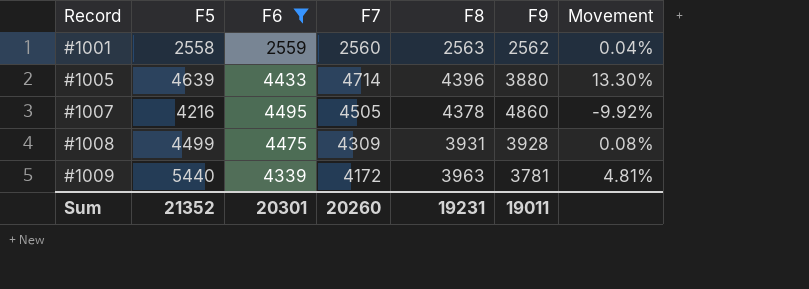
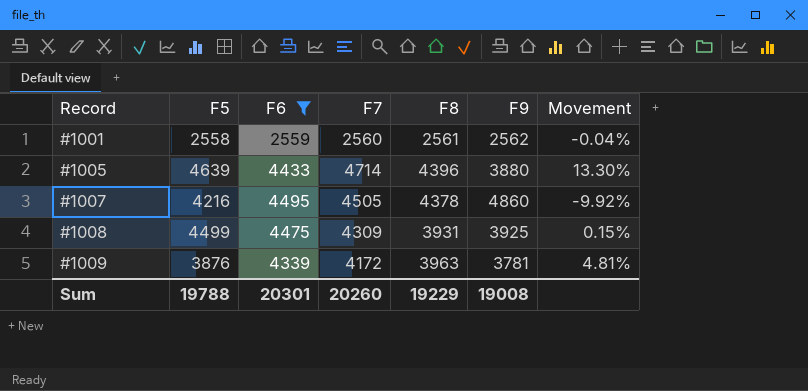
#1001 | F8: 2563 -> 2561
#1001 | Movement: 0.04% -> -0.04%
#1008 | F9: 3928 -> 3925
#1008 | Movement: 0.08% -> 0.15%
#1009 | F5: 5440 -> 3876
Sum | F5: 21352 -> 19788
Sum | F8: 19231 -> 19229
Sum | F9: 19011 -> 19008

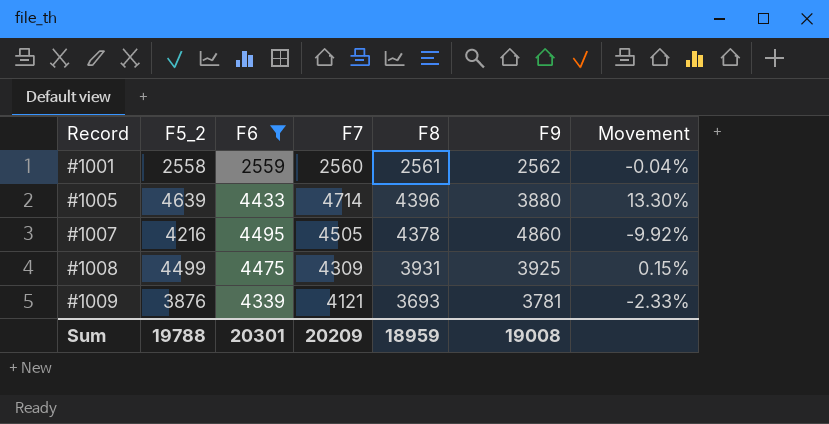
column name: F5 -> F5_2
#1009 | F7: 4172 -> 4121
#1009 | F8: 3963 -> 3693
#1009 | Movement: 4.81% -> -2.33%
Sum | F7: 20260 -> 20209
Sum | F8: 19229 -> 18959

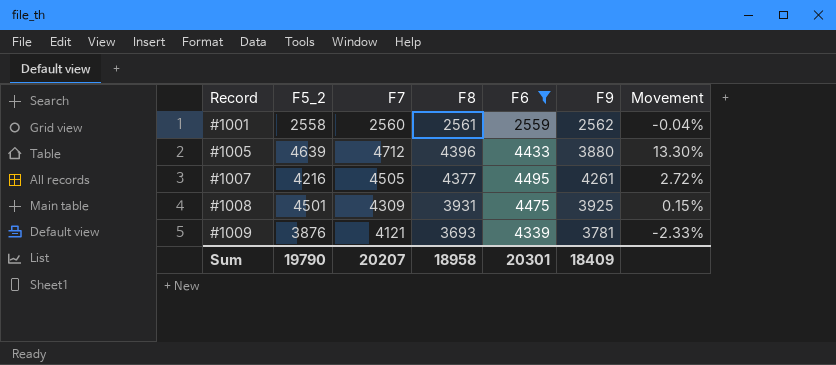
column F6 | position: 3 -> 5
#1005 | F7: 4714 -> 4712
#1007 | F8: 4378 -> 4377
#1007 | F9: 4860 -> 4261
#1007 | Movement: -9.92% -> 2.72%
#1008 | F5_2: 4499 -> 4501
Sum | F5_2: 19788 -> 19790
Sum | F7: 20209 -> 20207
Sum | F8: 18959 -> 18958
Sum | F9: 19008 -> 18409

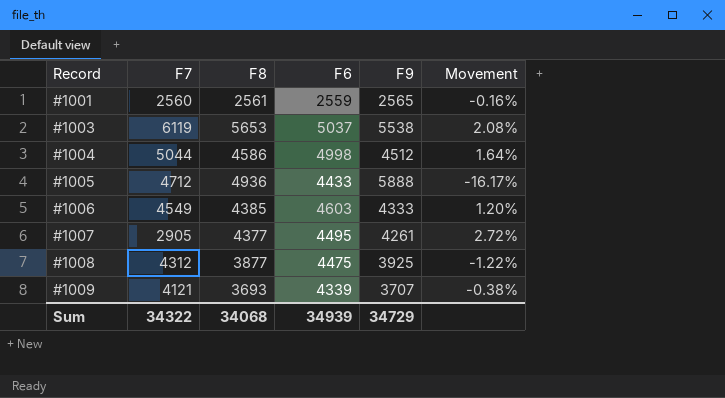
filter: F6 <= 4495 -> none
column F5_2 | position: 2 -> none
#1001 | F9: 2562 -> 2565
#1001 | Movement: -0.04% -> -0.16%
#1005 | F8: 4396 -> 4936
#1005 | F9: 3880 -> 5888
#1005 | Movement: 13.30% -> -16.17%
#1007 | F7: 4505 -> 2905
#1008 | F7: 4309 -> 4312
#1008 | F8: 3931 -> 3877
#1008 | Movement: 0.15% -> -1.22%
#1009 | F9: 3781 -> 3707
#1009 | Movement: -2.33% -> -0.38%
Sum | F7: 20207 -> 34322
Sum | F8: 18958 -> 34068
Sum | F6: 20301 -> 34939
Sum | F9: 18409 -> 34729

